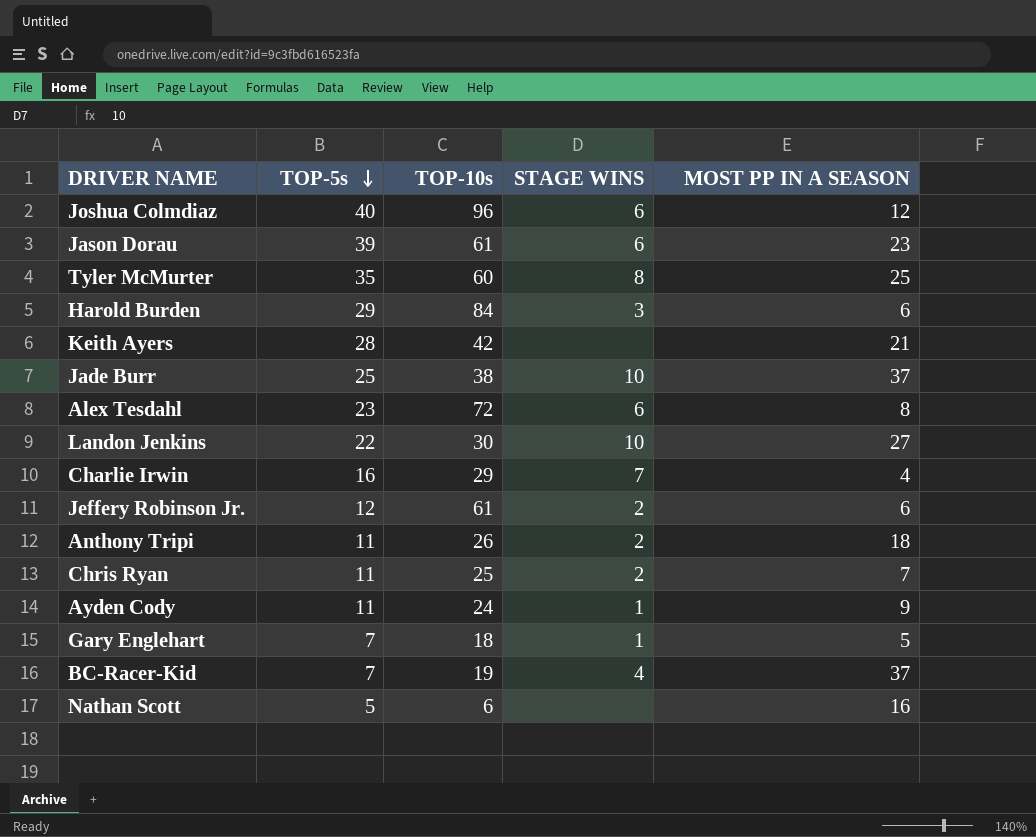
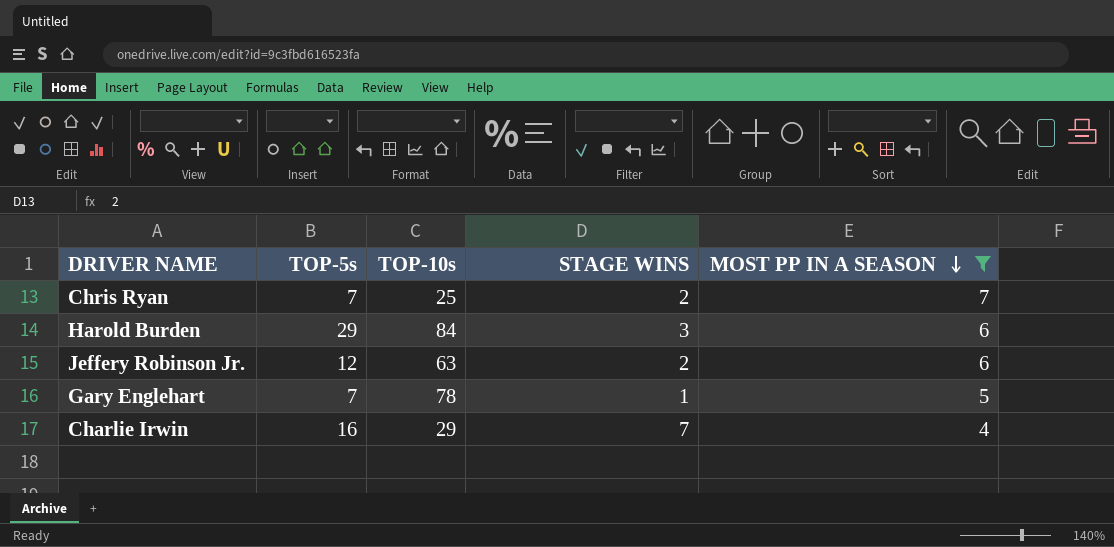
filter: none -> MOST PP IN A SEASON <= 7
row order: TOP-5s descending -> MOST PP IN A SEASON descending
Chris Ryan | TOP-5s: 11 -> 7
Jeffery Robinson Jr. | TOP-10s: 61 -> 63
Gary Englehart | TOP-10s: 18 -> 78

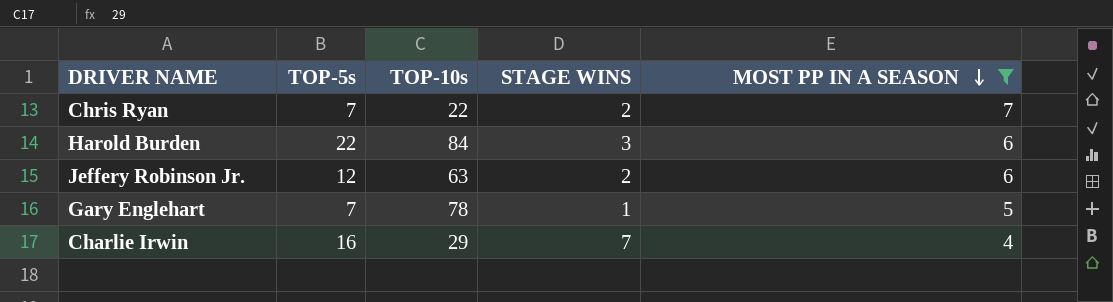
Chris Ryan | TOP-10s: 25 -> 22
Harold Burden | TOP-5s: 29 -> 22

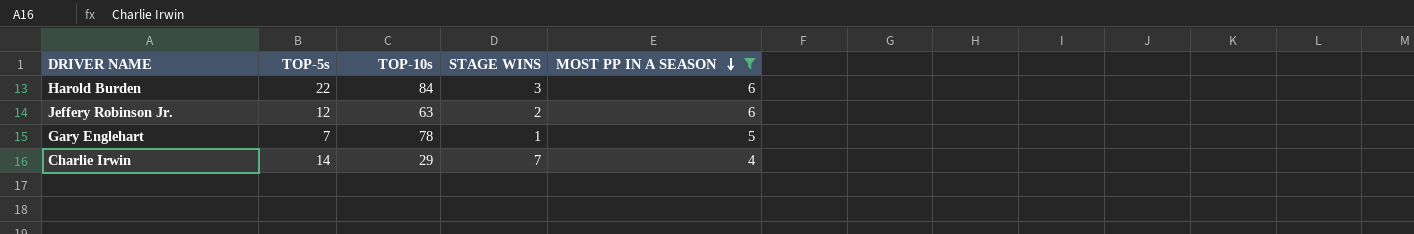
row Chris Ryan: 7 | 22 | 2 | 7 -> none
Charlie Irwin | TOP-5s: 16 -> 14

